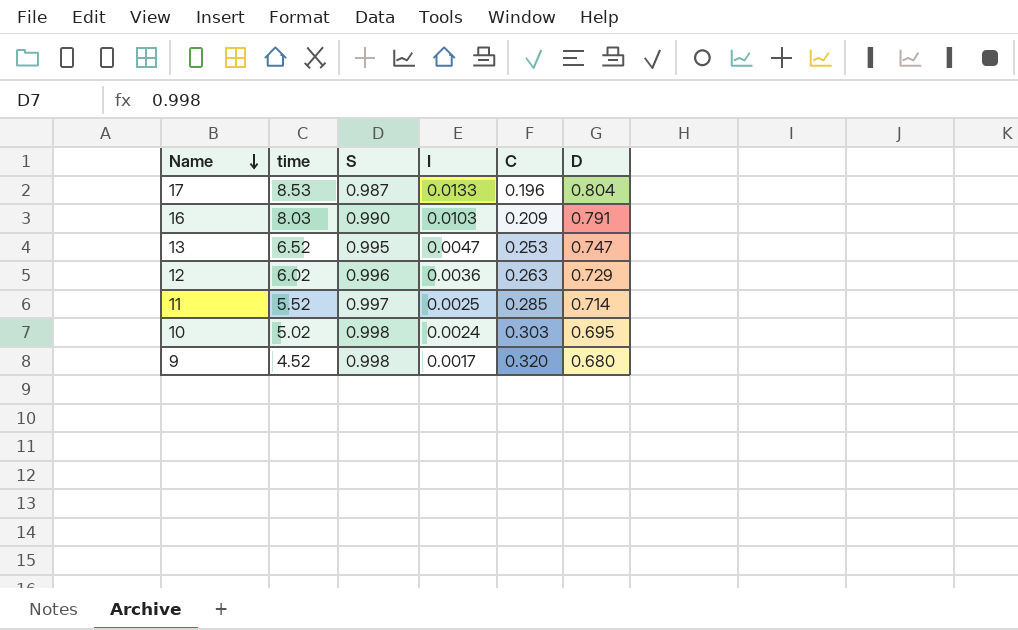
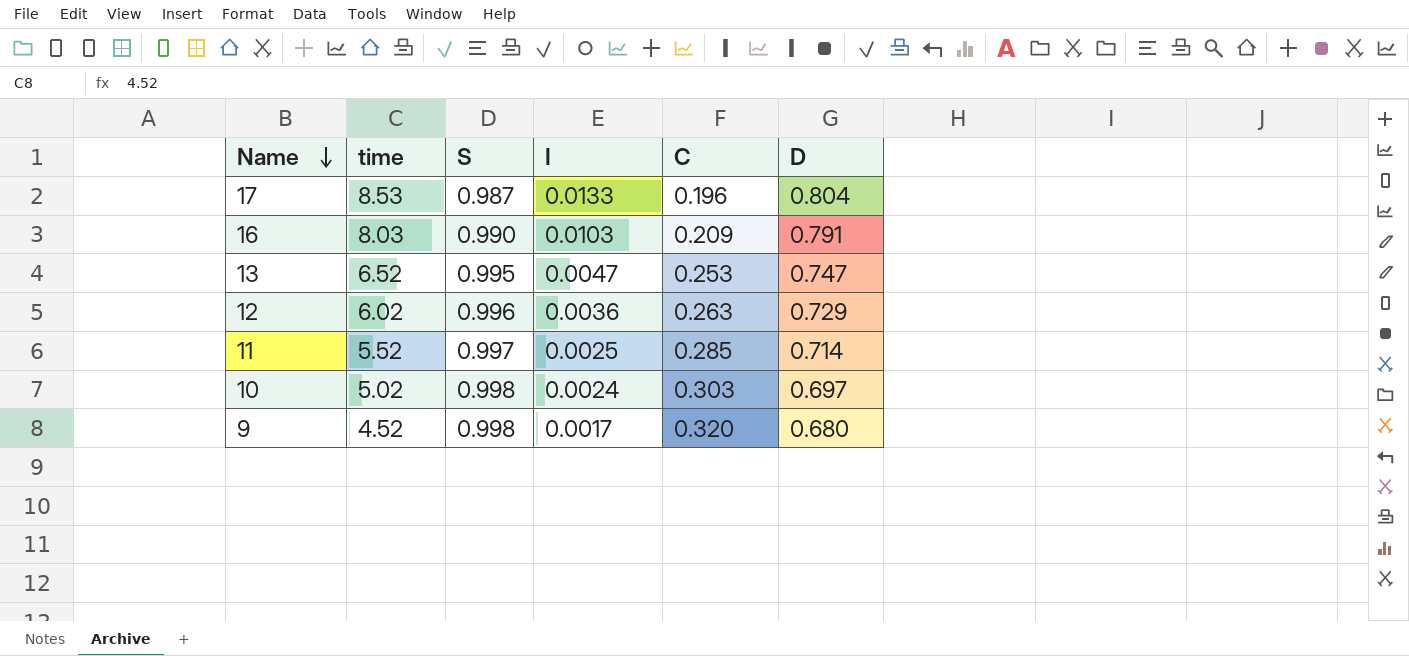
10 | D: 0.695 -> 0.697

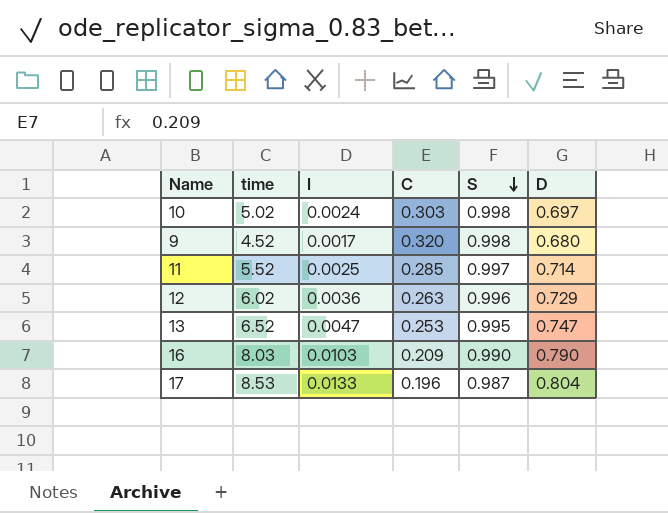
row order: Name descending -> S descending
column S | position: 3 -> 5
16 | D: 0.791 -> 0.790

